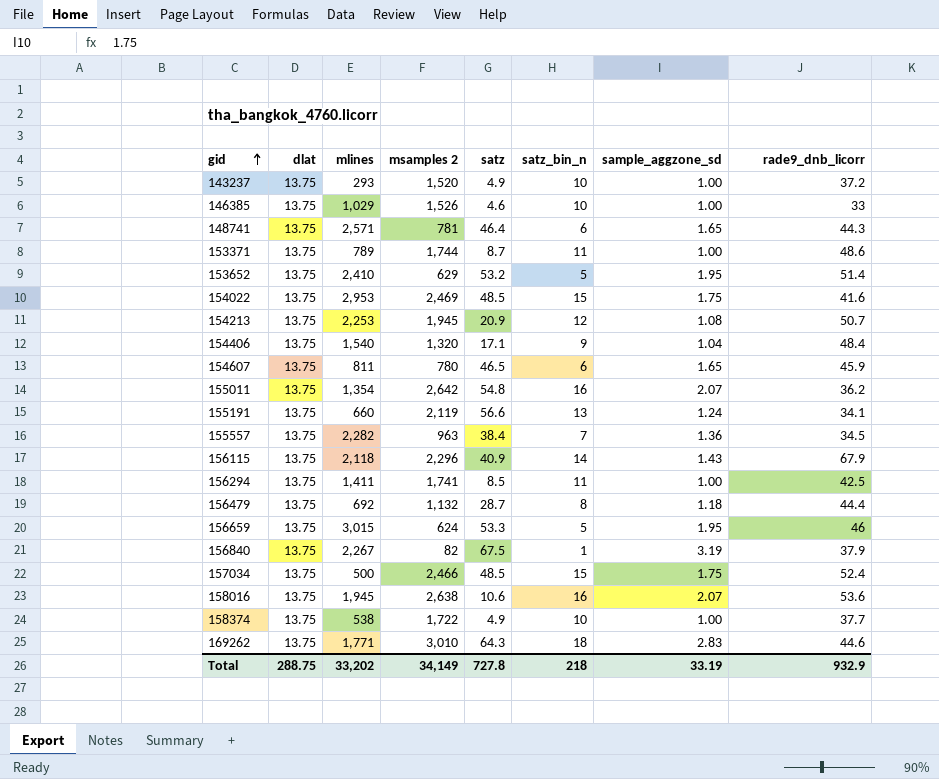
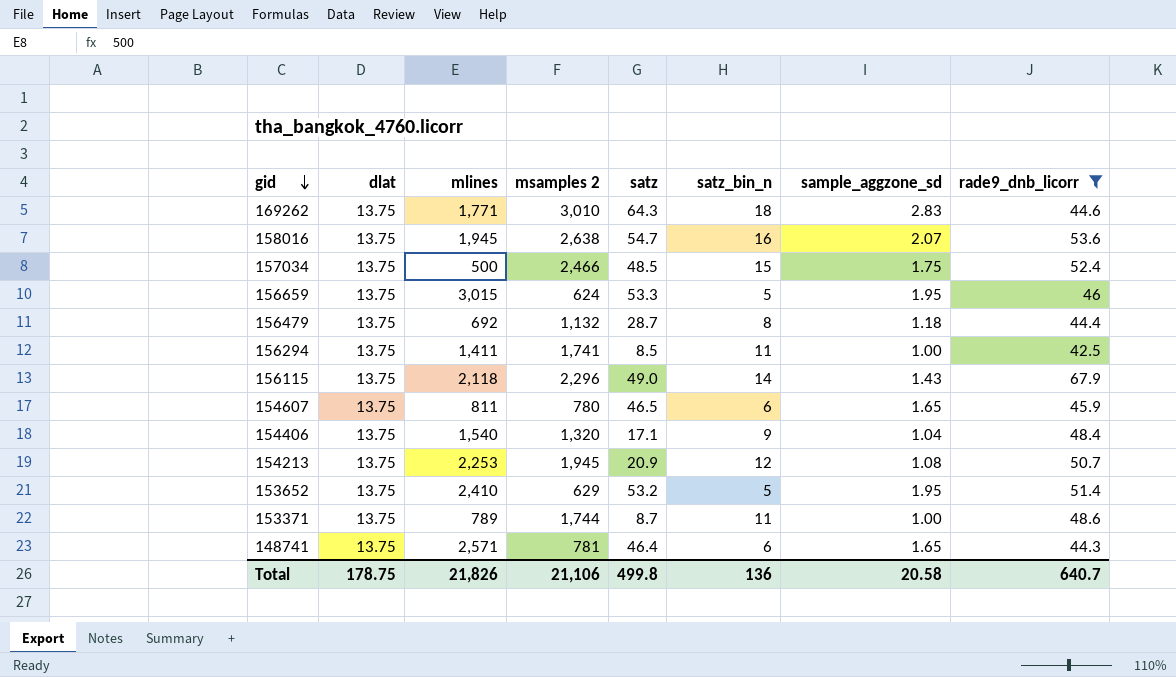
filter: none -> rade9_dnb_licorr >= 42.5
row order: gid ascending -> gid descending
158016 | satz: 10.6 -> 54.7
156115 | satz: 40.9 -> 49.0
Total | dlat: 288.75 -> 178.75
Total | mlines: 33,202 -> 21,826
Total | msamples 2: 34,149 -> 21,106
Total | satz: 727.8 -> 499.8
Total | satz_bin_n: 218 -> 136
Total | sample_aggzone_sd: 33.19 -> 20.58
Total | rade9_dnb_licorr: 932.9 -> 640.7

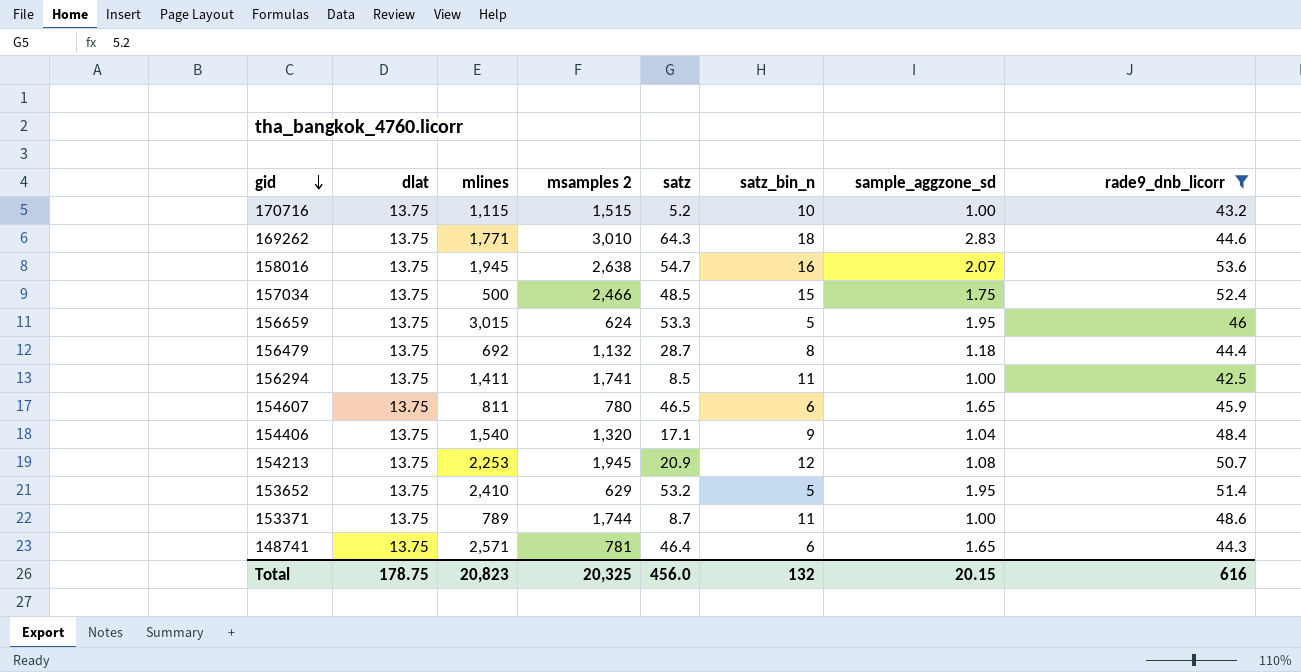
row 156115: 13.75 | 2,118 | 2,296 | 49.0 | 14 | 1.43 | 67.9 -> none
row 170716: none -> 13.75 | 1,115 | 1,515 | 5.2 | 10 | 1.00 | 43.2
Total | mlines: 21,826 -> 20,823
Total | msamples 2: 21,106 -> 20,325
Total | satz: 499.8 -> 456.0
Total | satz_bin_n: 136 -> 132
Total | sample_aggzone_sd: 20.58 -> 20.15
Total | rade9_dnb_licorr: 640.7 -> 616

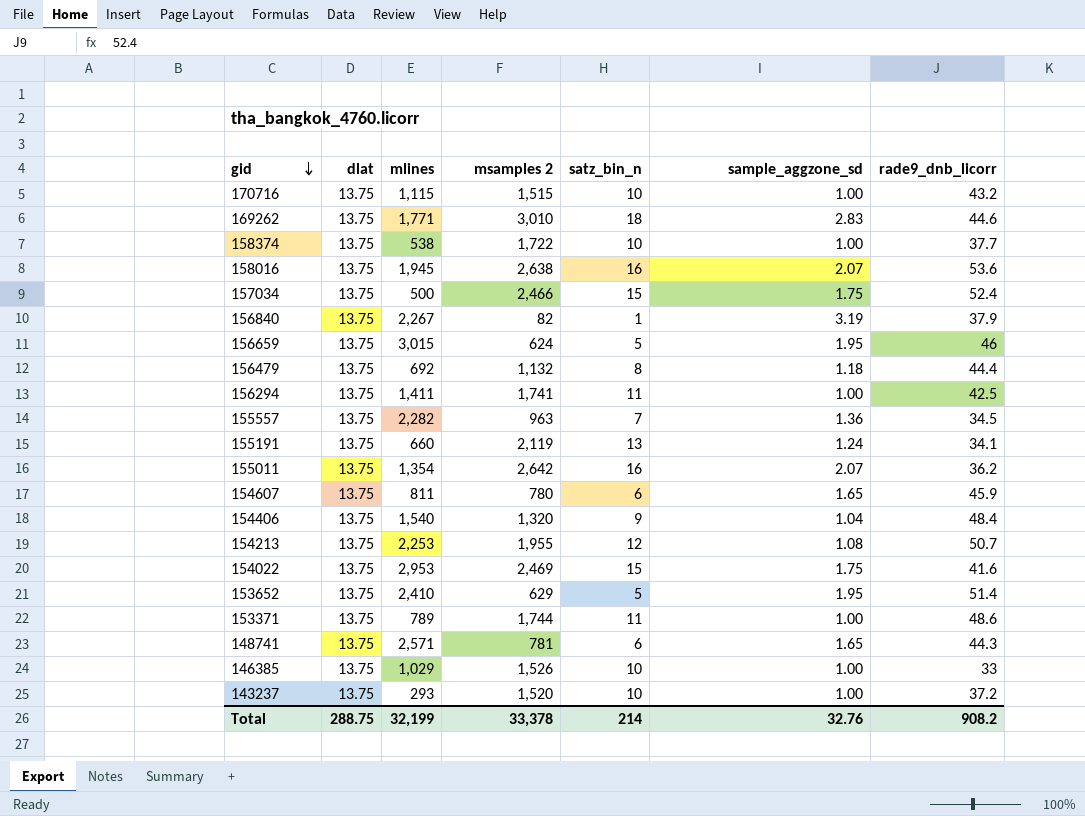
filter: rade9_dnb_licorr >= 42.5 -> none
column satz | position: 5 -> none
154213 | msamples 2: 1,945 -> 1,955
Total | dlat: 178.75 -> 288.75
Total | mlines: 20,823 -> 32,199
Total | msamples 2: 20,325 -> 33,378
Total | satz_bin_n: 132 -> 214
Total | sample_aggzone_sd: 20.15 -> 32.76
Total | rade9_dnb_licorr: 616 -> 908.2

